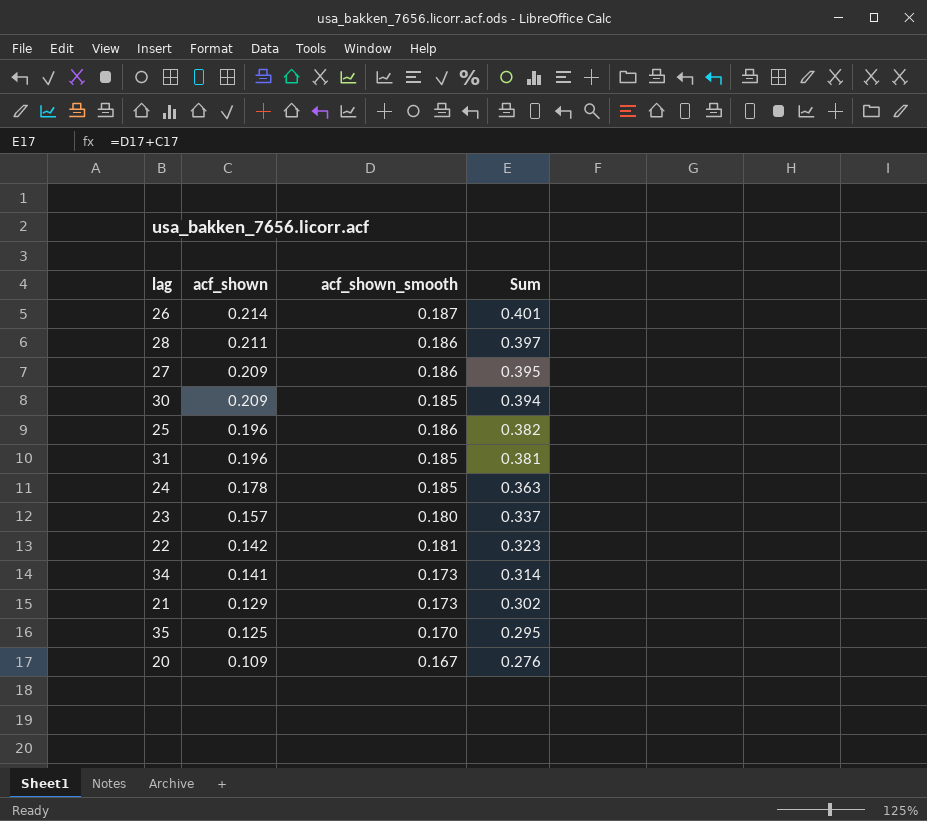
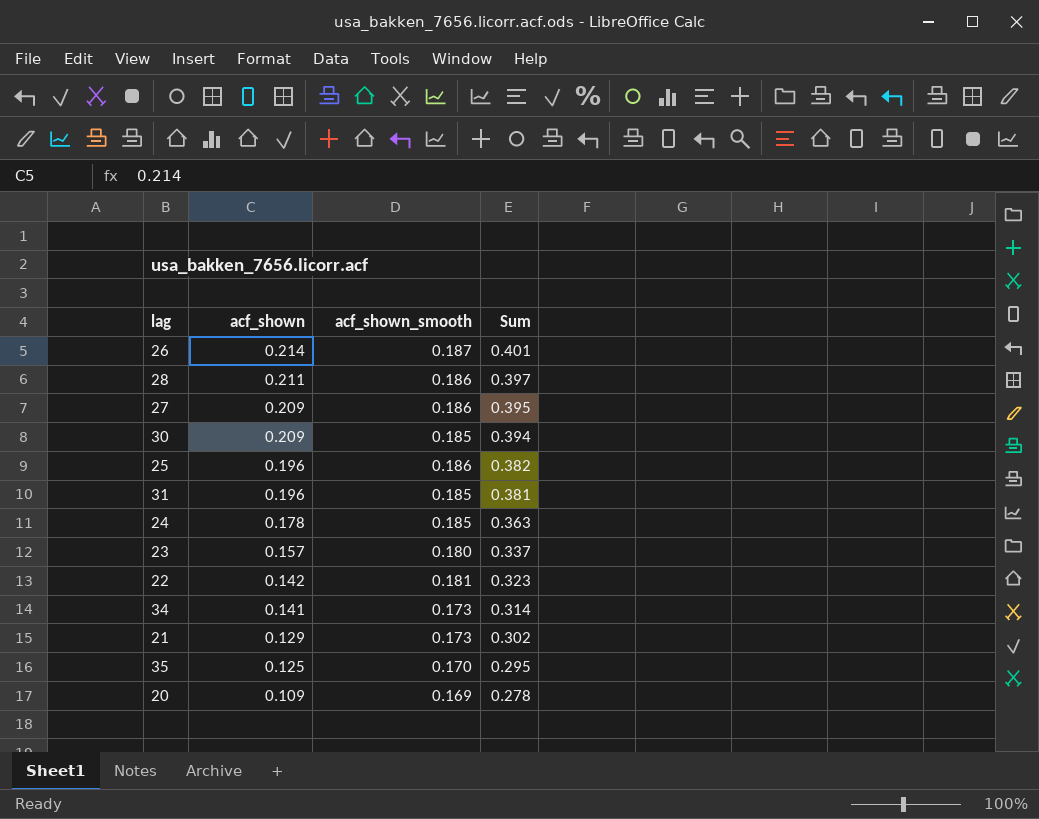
20 | acf_shown_smooth: 0.167 -> 0.169
20 | Sum: 0.276 -> 0.278

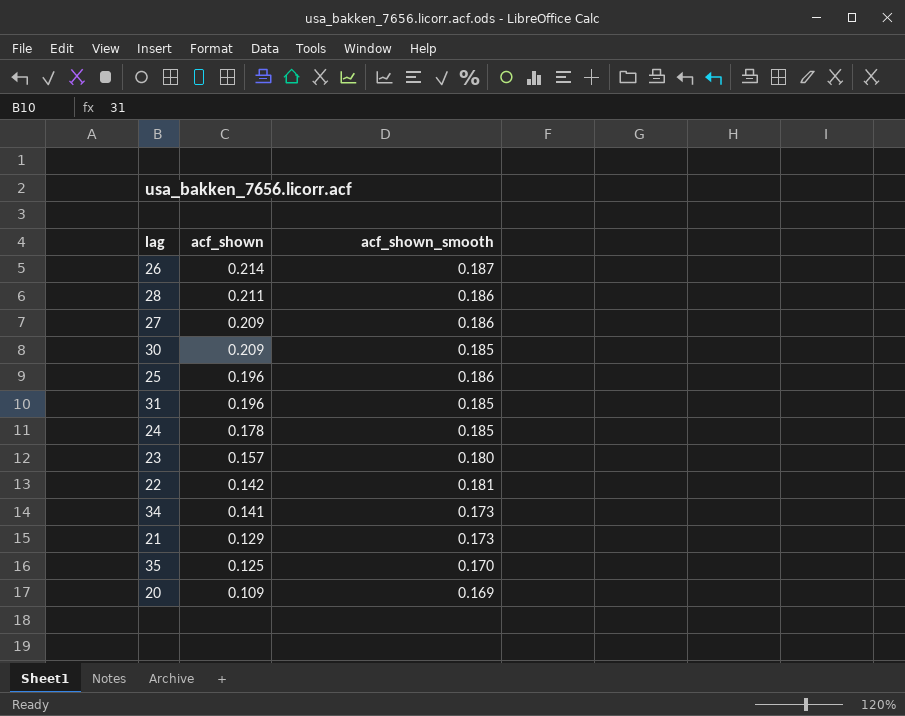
column Sum | formula: [acf_shown] + [acf_shown_smooth] -> none

